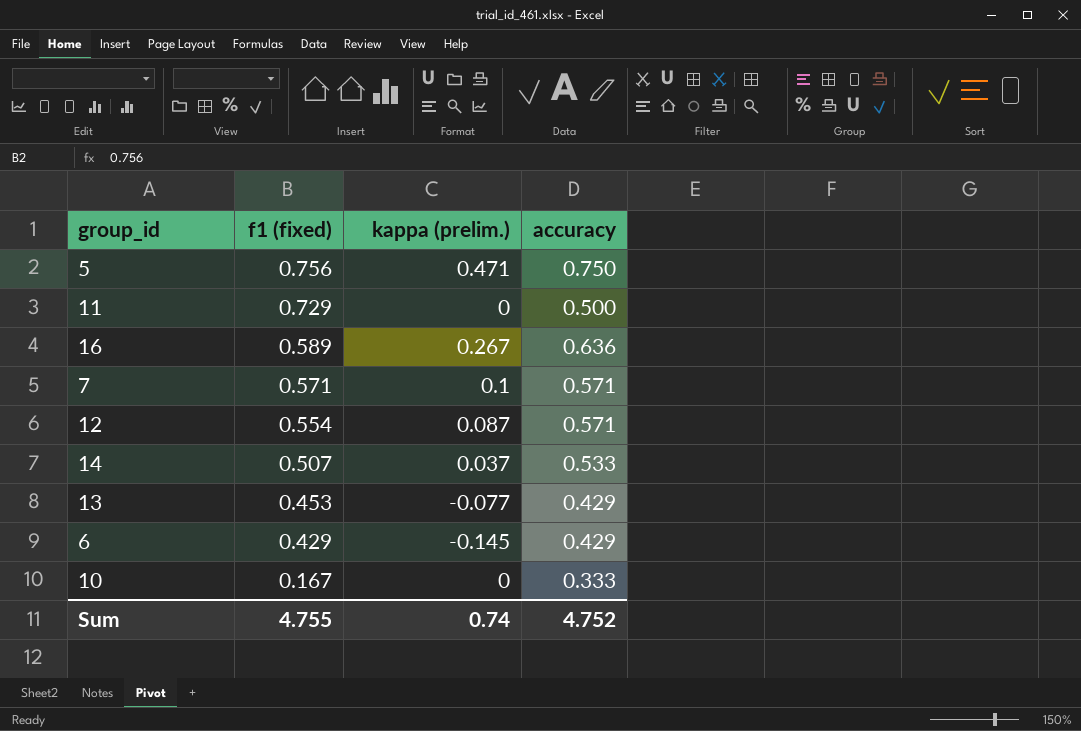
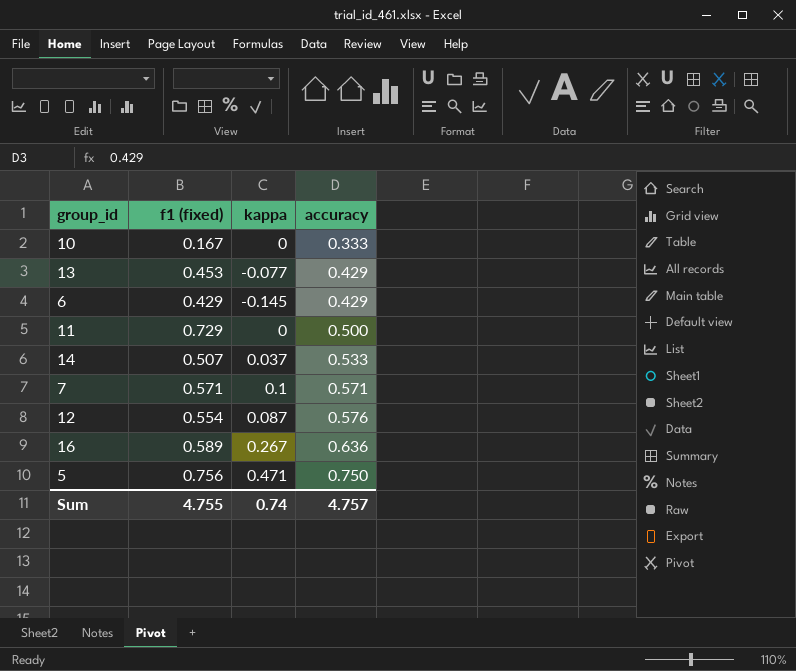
row order: f1 (fixed) descending -> accuracy ascending
column name: kappa (prelim.) -> kappa
12 | accuracy: 0.571 -> 0.576
Sum | accuracy: 4.752 -> 4.757

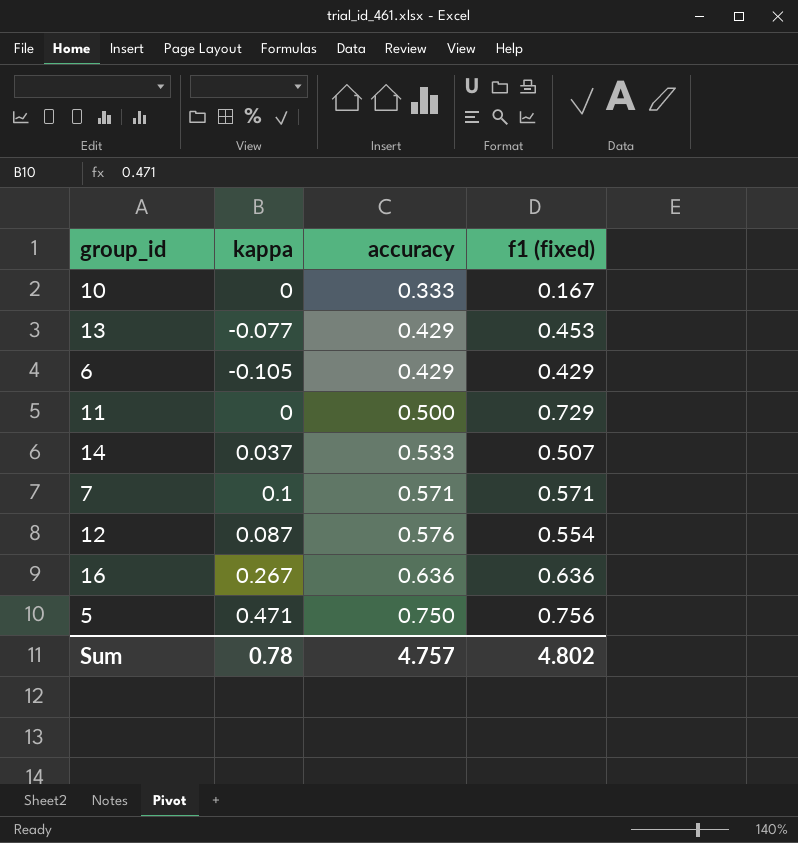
column f1 (fixed) | position: 2 -> 4
6 | kappa: -0.145 -> -0.105
16 | f1 (fixed): 0.589 -> 0.636
Sum | kappa: 0.74 -> 0.78
Sum | f1 (fixed): 4.755 -> 4.802

